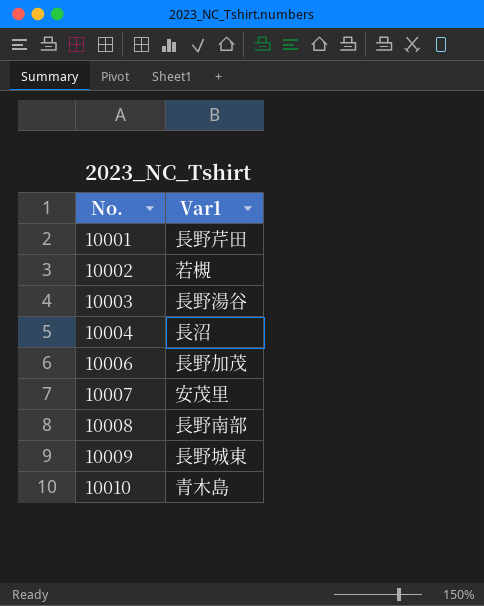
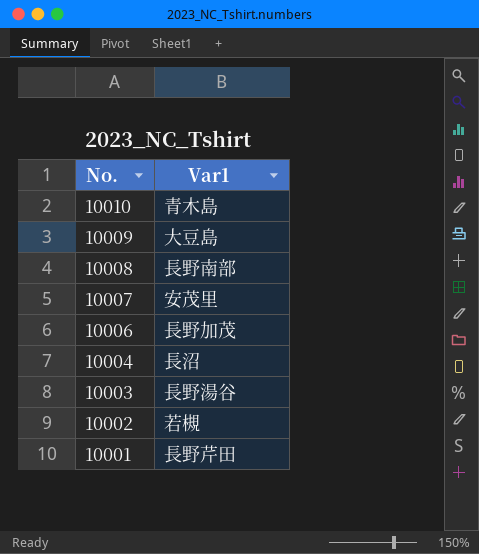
row order: No. ascending -> No. descending
10009 | Var1: 長野城東 -> 大豆島

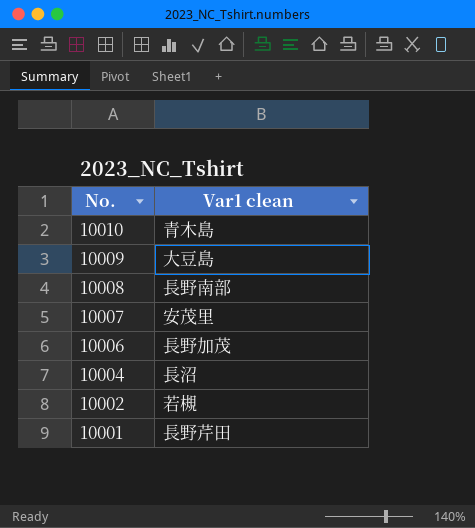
column name: Var1 -> Var1 clean
row 10003: 長野湯谷 -> none

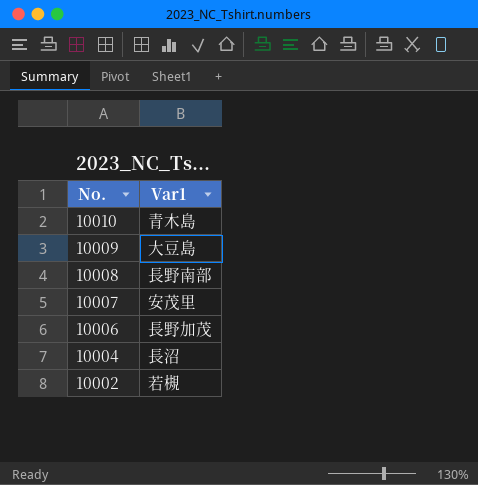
column name: Var1 clean -> Var1
row 10001: 長野芹田 -> none

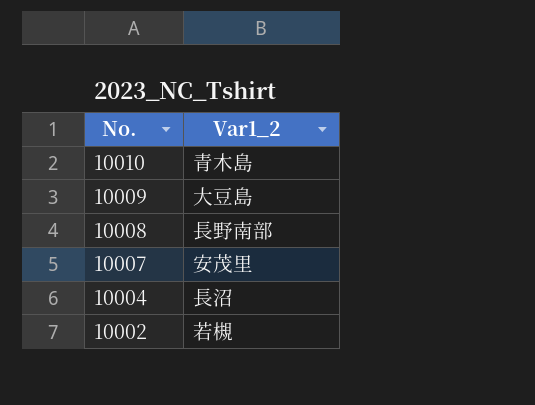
column name: Var1 -> Var1_2
row 10006: 長野加茂 -> none

